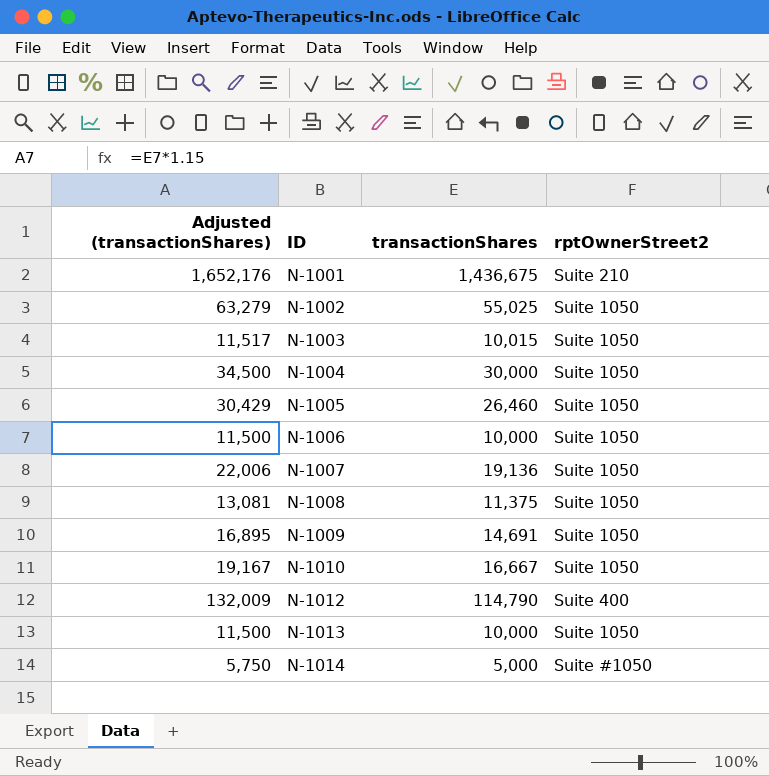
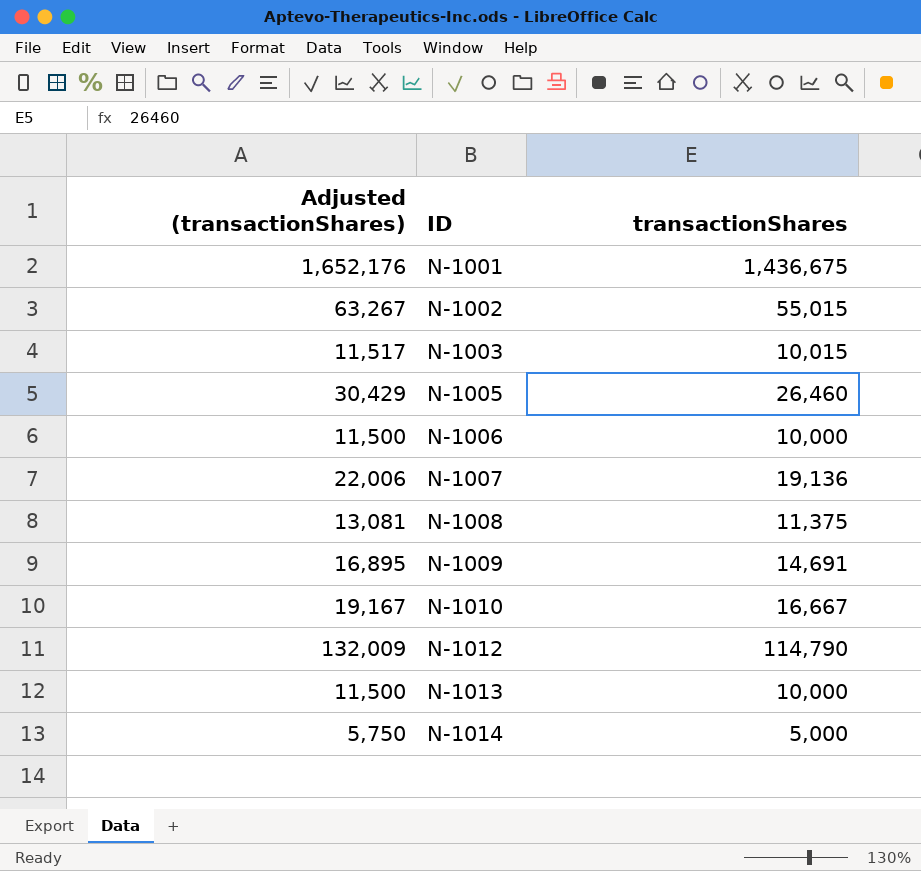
column rptOwnerStreet2 | position: 4 -> none
row N-1004: 34,500 | 30,000 | Suite 1050 -> none
N-1002 | Adjusted (transactionShares): 63,279 -> 63,267
N-1002 | transactionShares: 55,025 -> 55,015

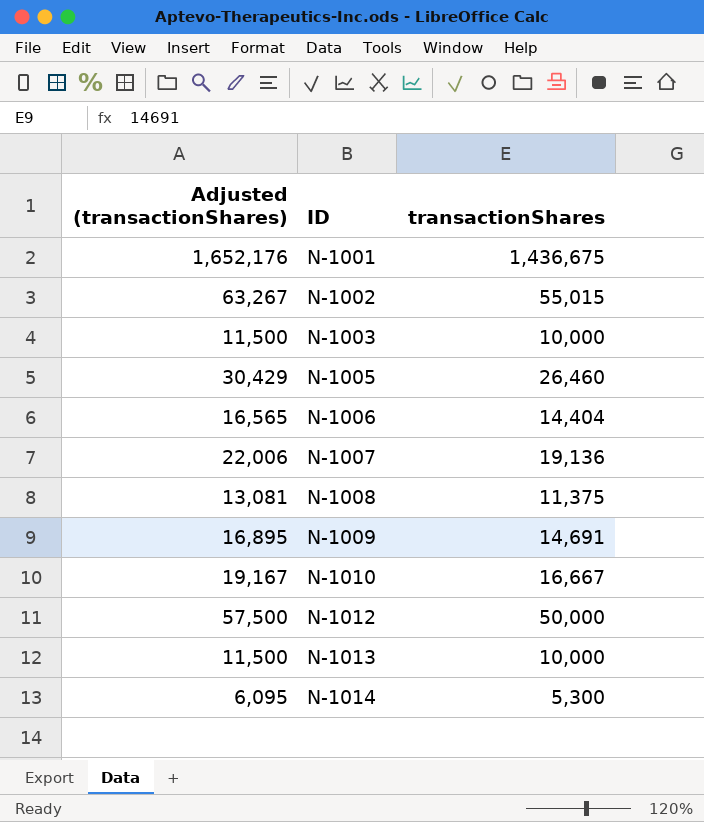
N-1003 | Adjusted (transactionShares): 11,517 -> 11,500
N-1003 | transactionShares: 10,015 -> 10,000
N-1006 | Adjusted (transactionShares): 11,500 -> 16,565
N-1006 | transactionShares: 10,000 -> 14,404
N-1012 | Adjusted (transactionShares): 132,009 -> 57,500
N-1012 | transactionShares: 114,790 -> 50,000
N-1014 | Adjusted (transactionShares): 5,750 -> 6,095
N-1014 | transactionShares: 5,000 -> 5,300

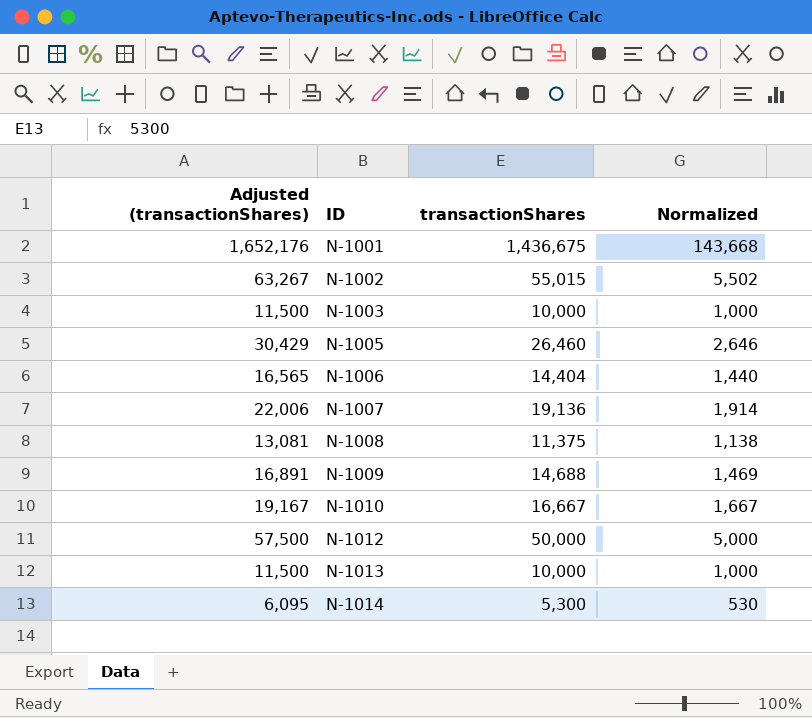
column Normalized | formula: none -> [transactionShares] * 0.1
N-1009 | Adjusted (transactionShares): 16,895 -> 16,891
N-1009 | transactionShares: 14,691 -> 14,688

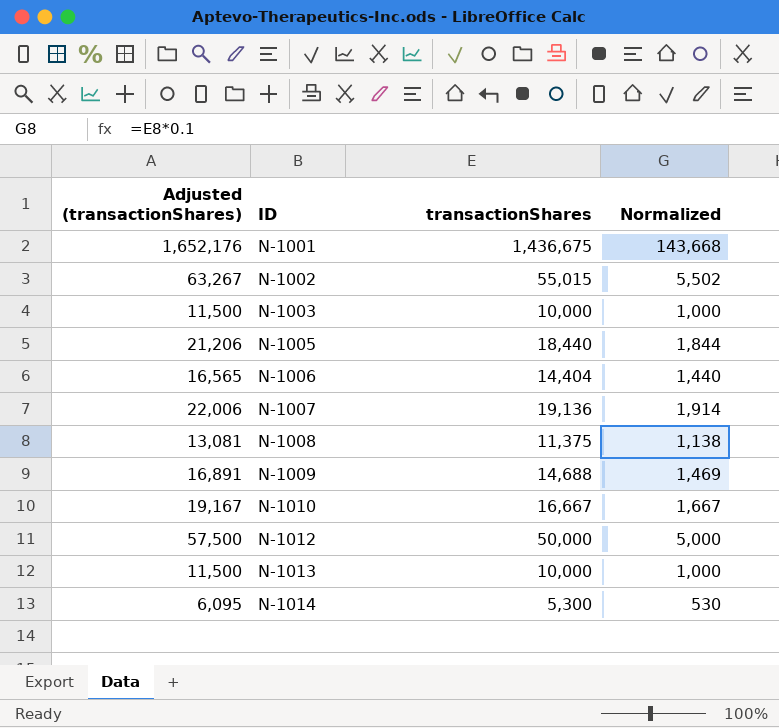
N-1005 | Adjusted (transactionShares): 30,429 -> 21,206
N-1005 | transactionShares: 26,460 -> 18,440
N-1005 | Normalized: 2,646 -> 1,844

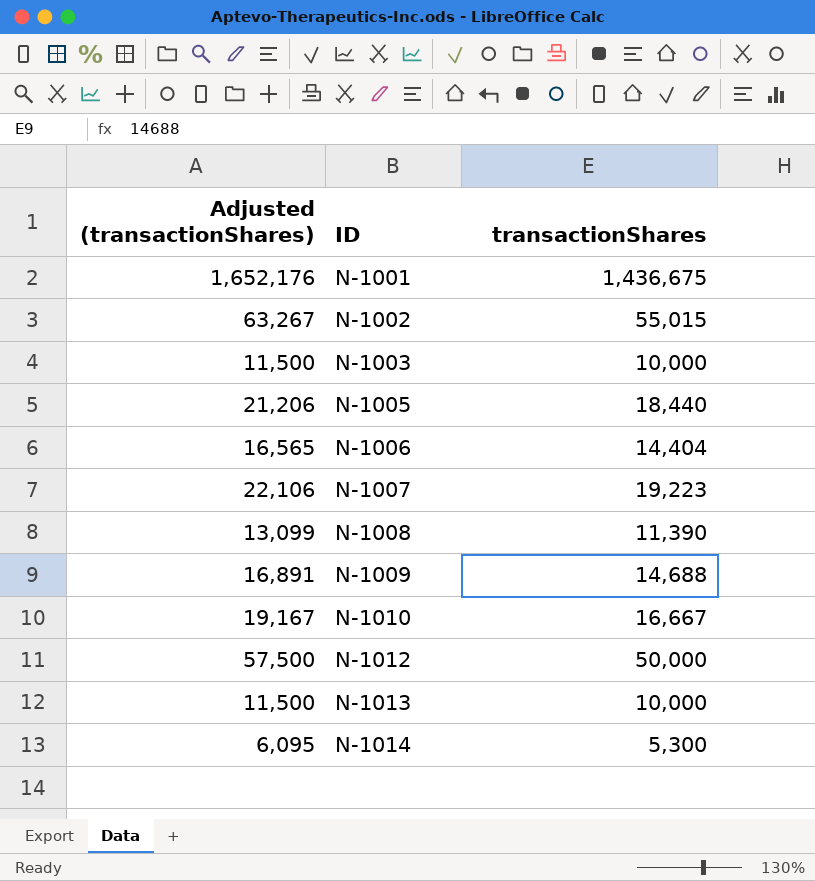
column Normalized | formula: [transactionShares] * 0.1 -> none
N-1007 | Adjusted (transactionShares): 22,006 -> 22,106
N-1007 | transactionShares: 19,136 -> 19,223
N-1008 | Adjusted (transactionShares): 13,081 -> 13,099
N-1008 | transactionShares: 11,375 -> 11,390

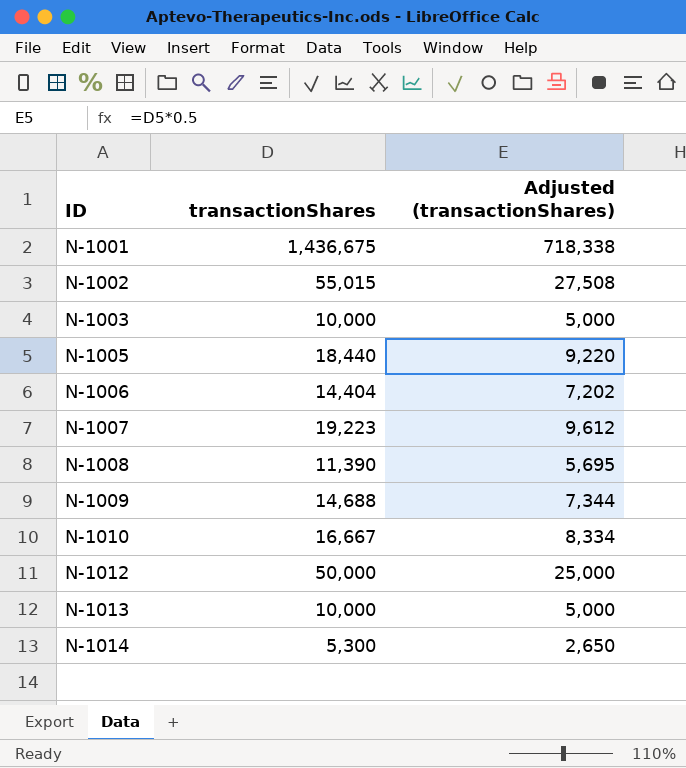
column Adjusted (transactionShares) | formula: [transactionShares] * 1.15 -> [transactionShares] * 0.5
column Adjusted (transactionShares) | position: 1 -> 3

